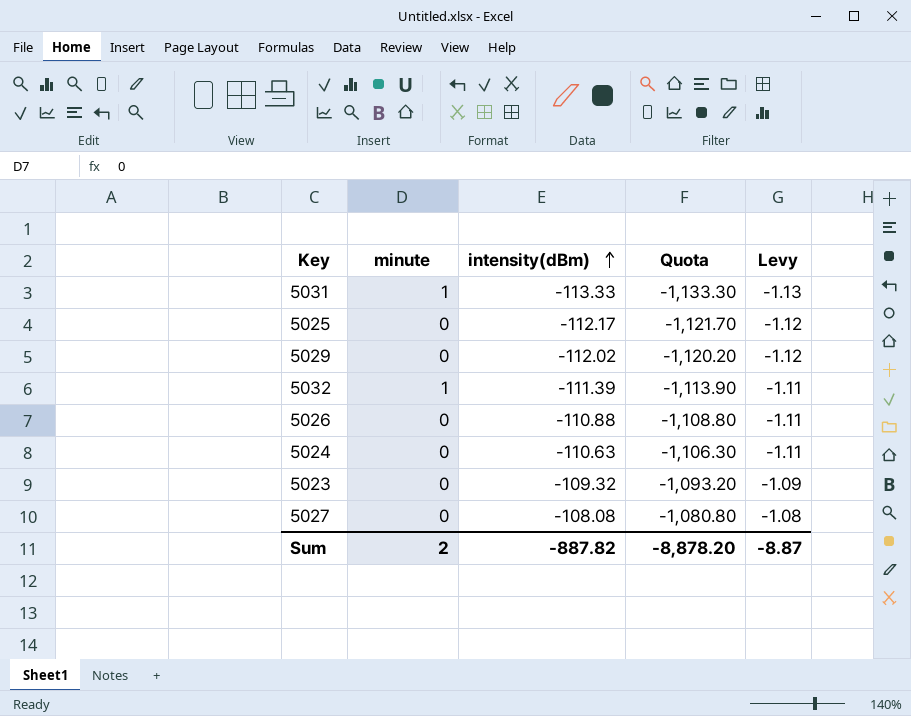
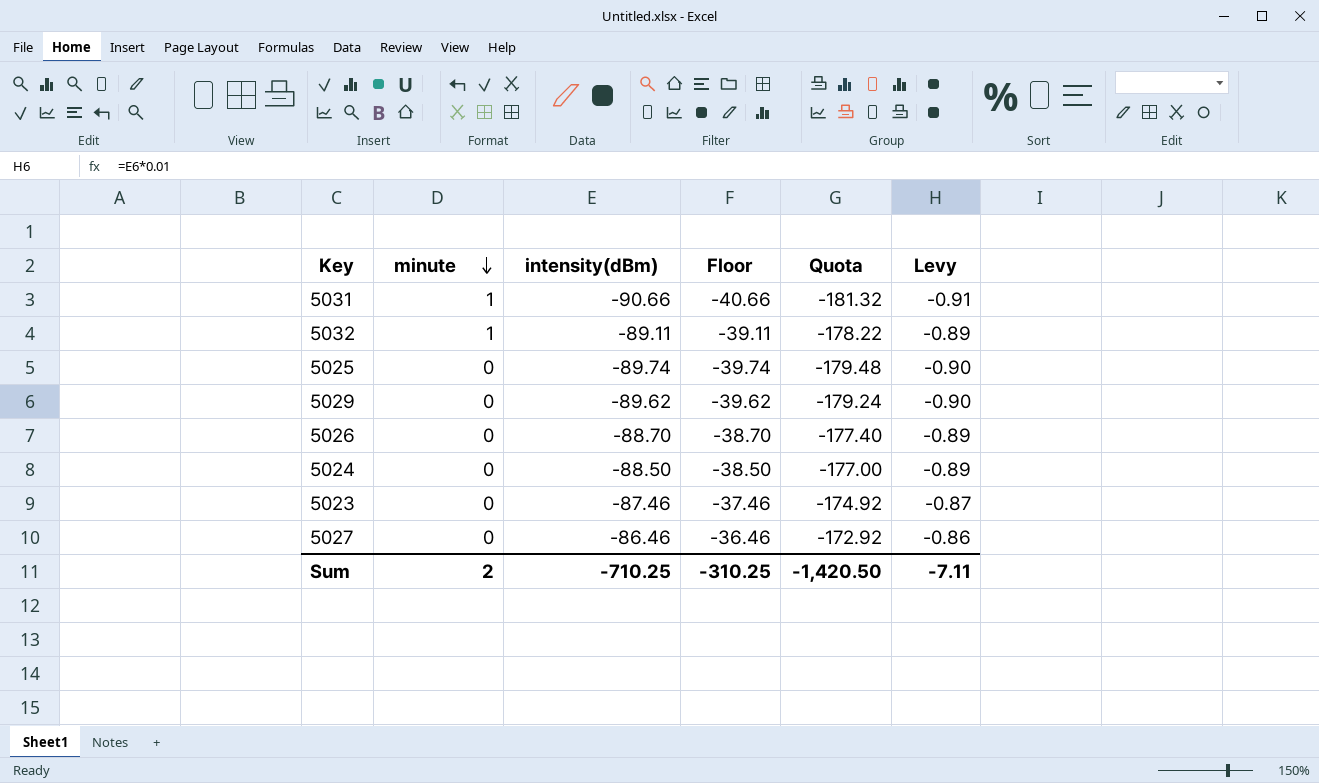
row order: intensity(dBm) ascending -> minute descending
column Floor | formula: none -> [intensity(dBm)] + 50
column Quota | formula: [intensity(dBm)] * 10 -> [intensity(dBm)] * 2
5031 | intensity(dBm): -113.33 -> -90.66
5031 | Levy: -1.13 -> -0.91
5032 | intensity(dBm): -111.39 -> -89.11
5032 | Levy: -1.11 -> -0.89
5025 | intensity(dBm): -112.17 -> -89.74
5025 | Levy: -1.12 -> -0.90
5029 | intensity(dBm): -112.02 -> -89.62
5029 | Levy: -1.12 -> -0.90
5026 | intensity(dBm): -110.88 -> -88.70
5026 | Levy: -1.11 -> -0.89
5024 | intensity(dBm): -110.63 -> -88.50
5024 | Levy: -1.11 -> -0.89
5023 | intensity(dBm): -109.32 -> -87.46
5023 | Levy: -1.09 -> -0.87
5027 | intensity(dBm): -108.08 -> -86.46
5027 | Levy: -1.08 -> -0.86
Sum | intensity(dBm): -887.82 -> -710.25
Sum | Quota: -8,878.20 -> -1,420.50
Sum | Levy: -8.87 -> -7.11

